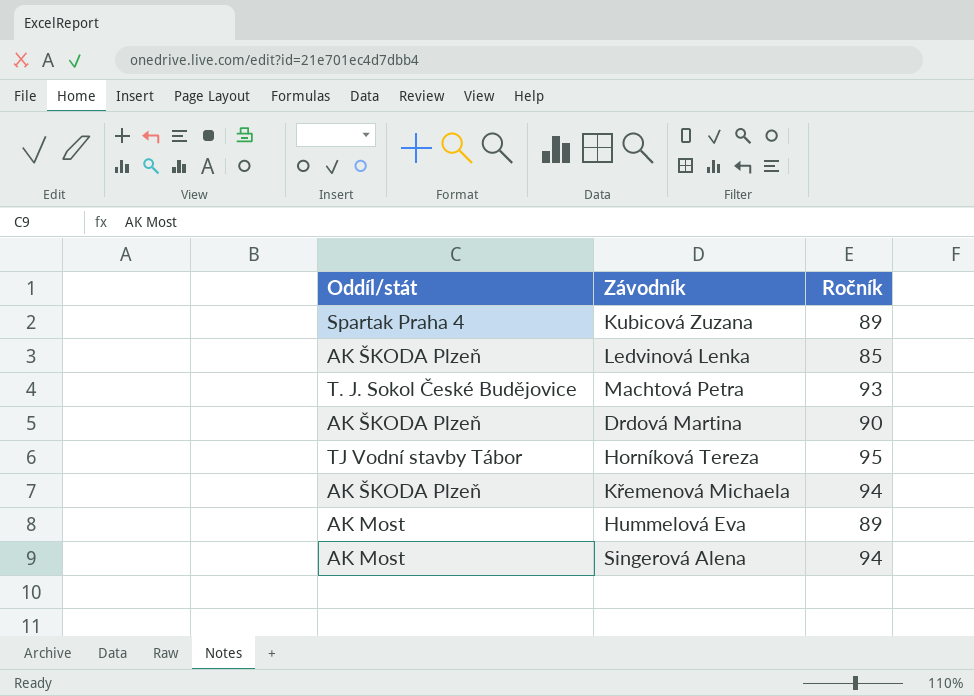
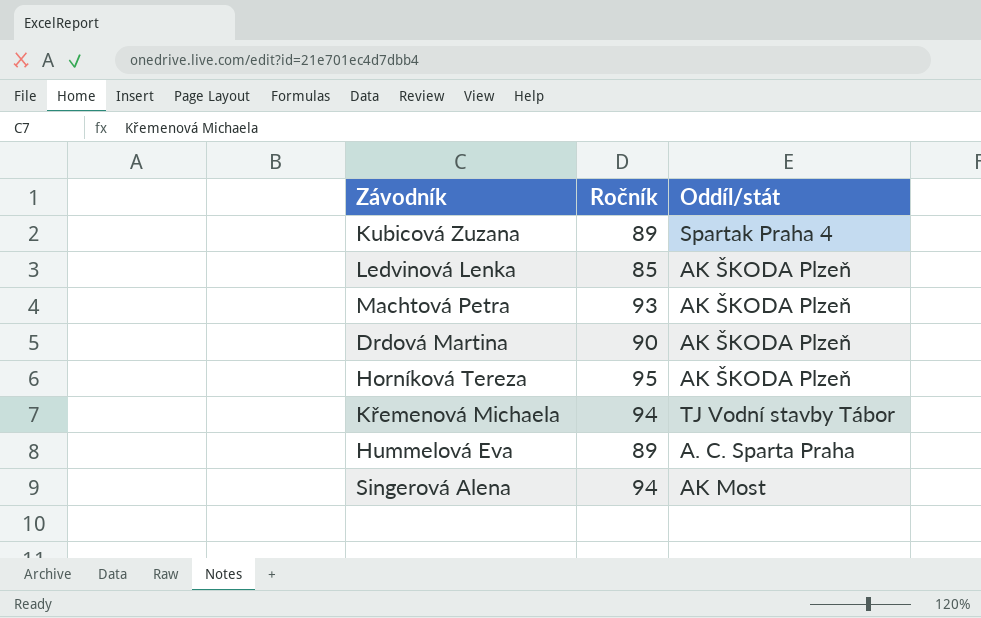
column Oddíl/stát | position: 1 -> 3
Machtová Petra | Oddíl/stát: T. J. Sokol České Budějovice -> AK ŠKODA Plzeň
Horníková Tereza | Oddíl/stát: TJ Vodní stavby Tábor -> AK ŠKODA Plzeň
Křemenová Michaela | Oddíl/stát: AK ŠKODA Plzeň -> TJ Vodní stavby Tábor
Hummelová Eva | Oddíl/stát: AK Most -> A. C. Sparta Praha

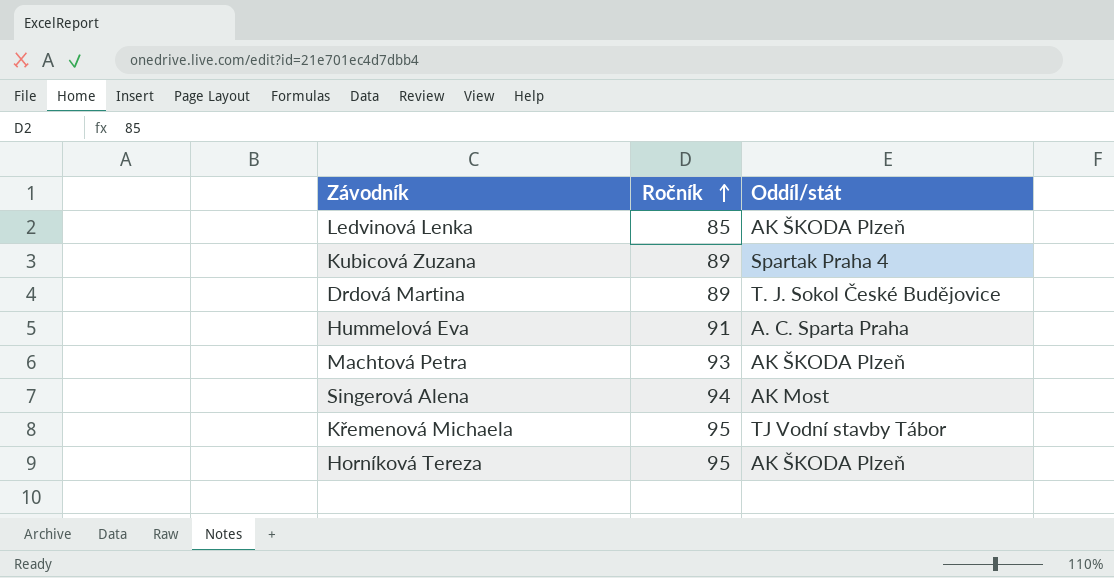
row order: none -> Ročník ascending
Drdová Martina | Ročník: 90 -> 89
Drdová Martina | Oddíl/stát: AK ŠKODA Plzeň -> T. J. Sokol České Budějovice
Hummelová Eva | Ročník: 89 -> 91
Křemenová Michaela | Ročník: 94 -> 95

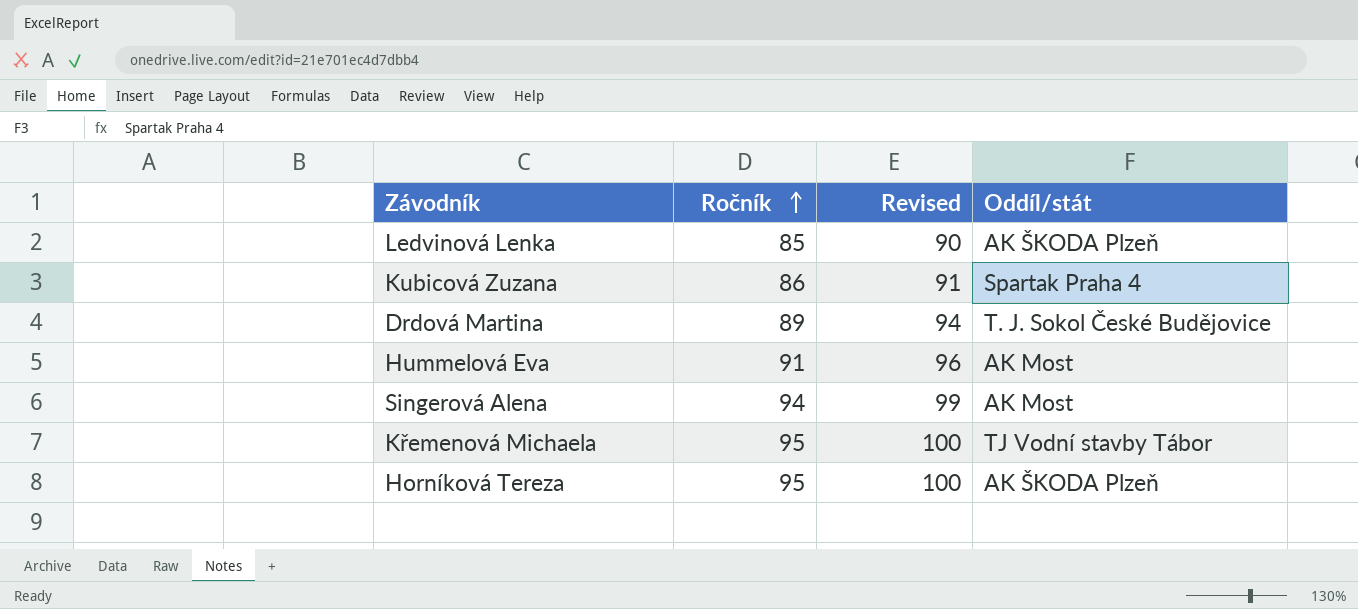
column Revised | formula: none -> [Ročník] + 5
row Machtová Petra: 93 | AK ŠKODA Plzeň -> none
Kubicová Zuzana | Ročník: 89 -> 86
Hummelová Eva | Oddíl/stát: A. C. Sparta Praha -> AK Most

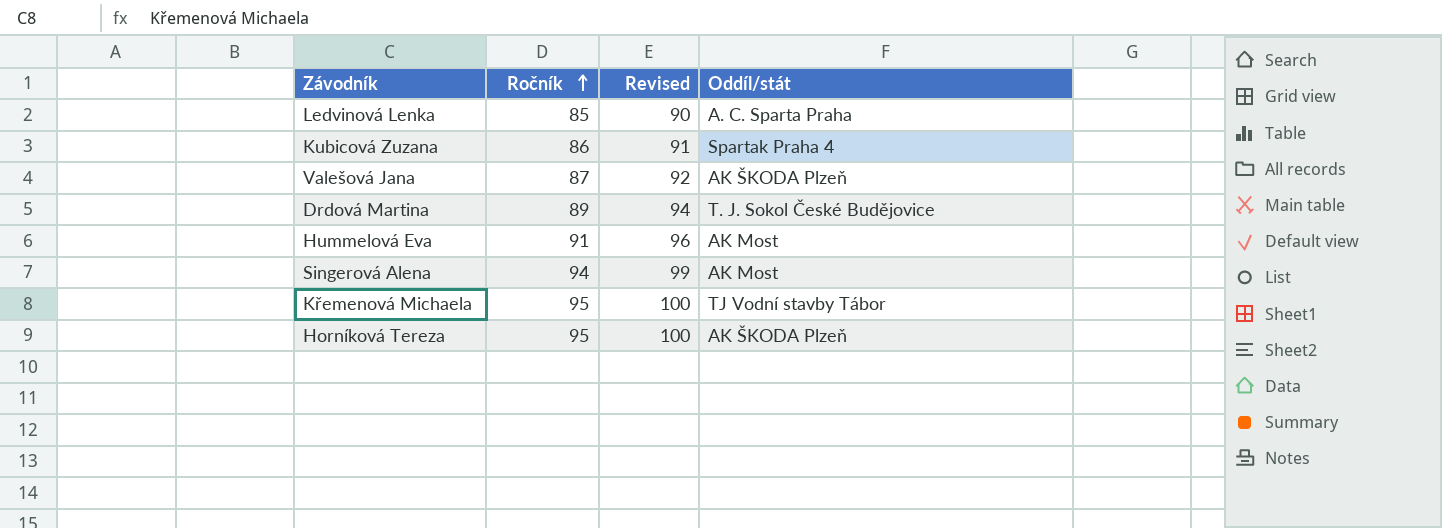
Ledvinová Lenka | Oddíl/stát: AK ŠKODA Plzeň -> A. C. Sparta Praha
row Valešová Jana: none -> 87 | 92 | AK ŠKODA Plzeň

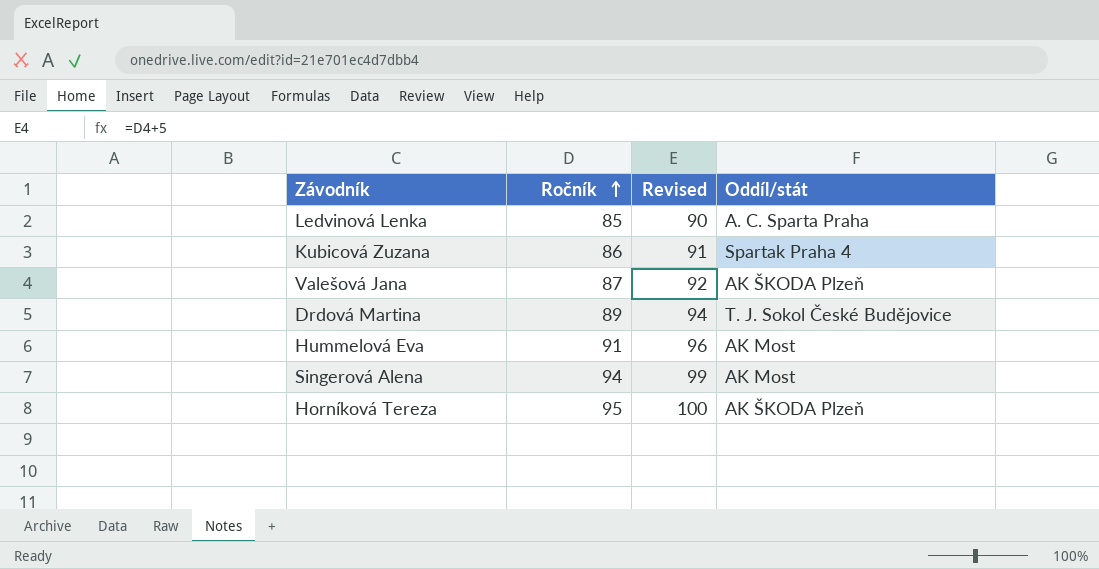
row Křemenová Michaela: 95 | 100 | TJ Vodní stavby Tábor -> none

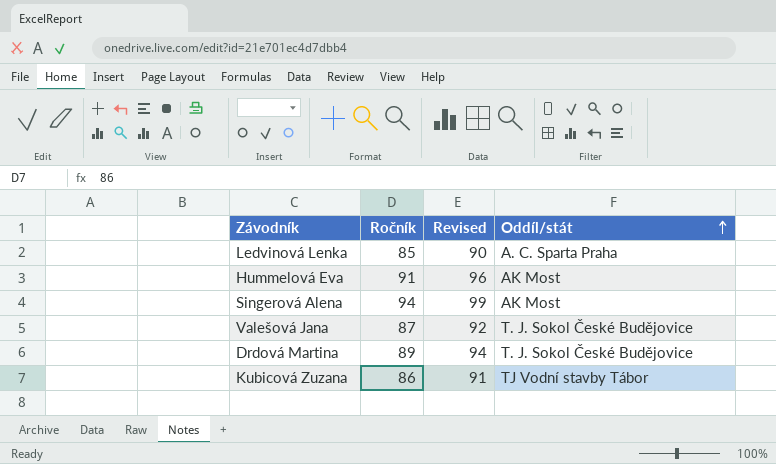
row order: Ročník ascending -> Oddíl/stát ascending
row Horníková Tereza: 95 | 100 | AK ŠKODA Plzeň -> none
Valešová Jana | Oddíl/stát: AK ŠKODA Plzeň -> T. J. Sokol České Budějovice
Kubicová Zuzana | Oddíl/stát: Spartak Praha 4 -> TJ Vodní stavby Tábor

